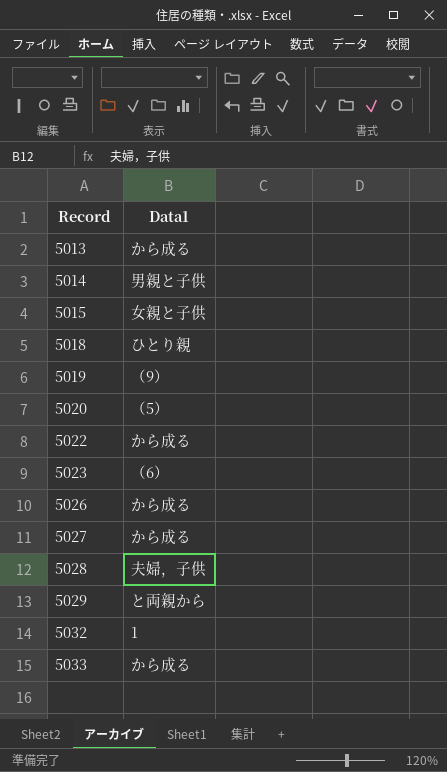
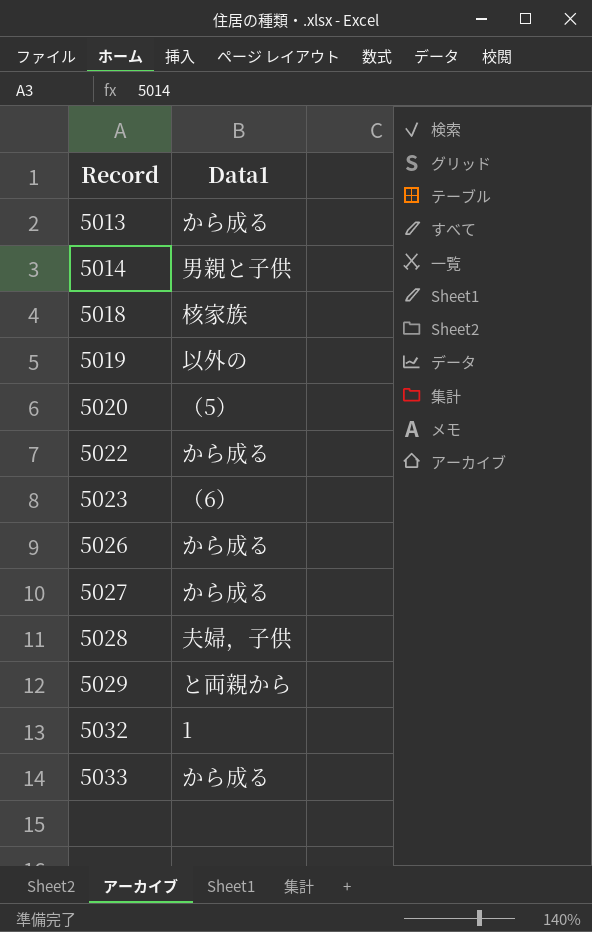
row 5015: 女親と子供 -> none
5018 | Data1: ひとり親 -> 核家族
5019 | Data1: （9） -> 以外の

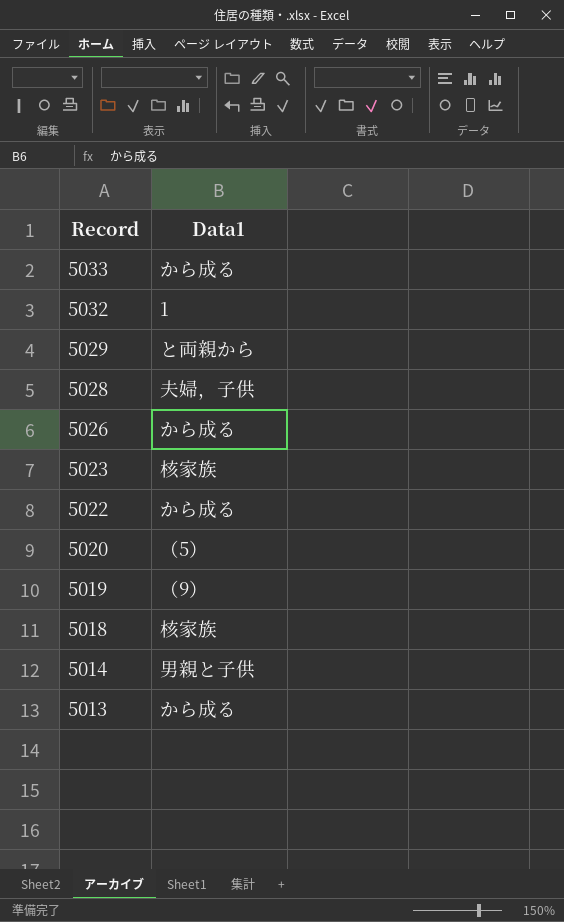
row order: Record ascending -> Record descending
row 5027: から成る -> none
5023 | Data1: （6） -> 核家族
5019 | Data1: 以外の -> （9）

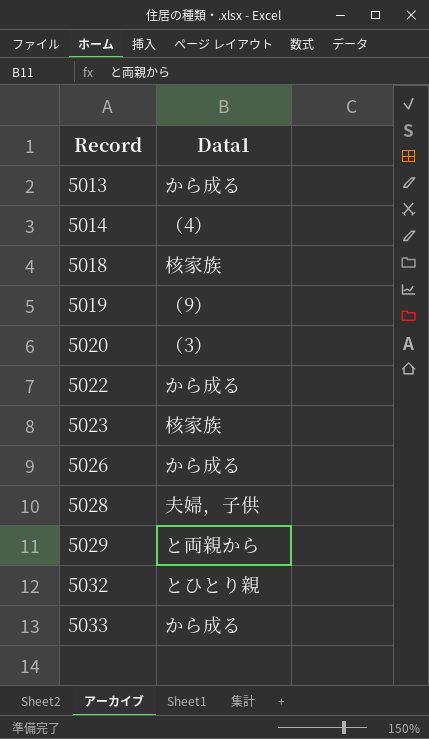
row order: Record descending -> Record ascending
5014 | Data1: 男親と子供 -> （4）
5020 | Data1: （5） -> （3）
5032 | Data1: 1 -> とひとり親

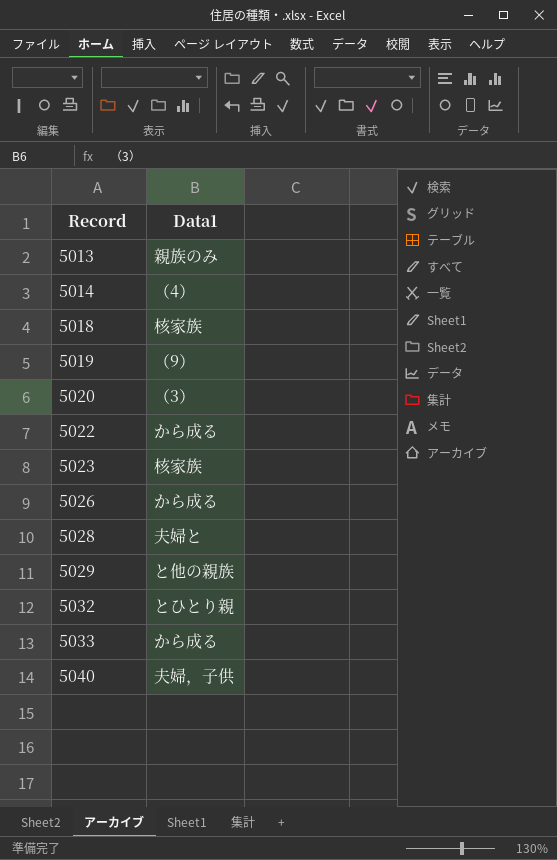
5013 | Data1: から成る -> 親族のみ
5028 | Data1: 夫婦，子供 -> 夫婦と
5029 | Data1: と両親から -> と他の親族
row 5040: none -> 夫婦，子供

